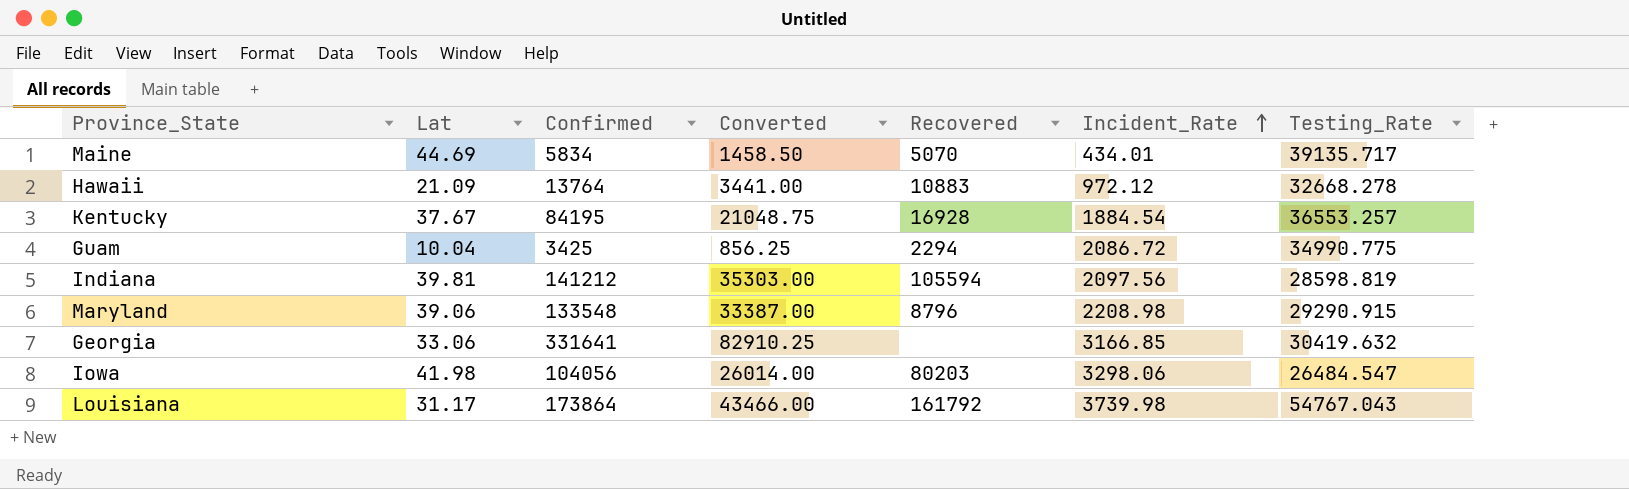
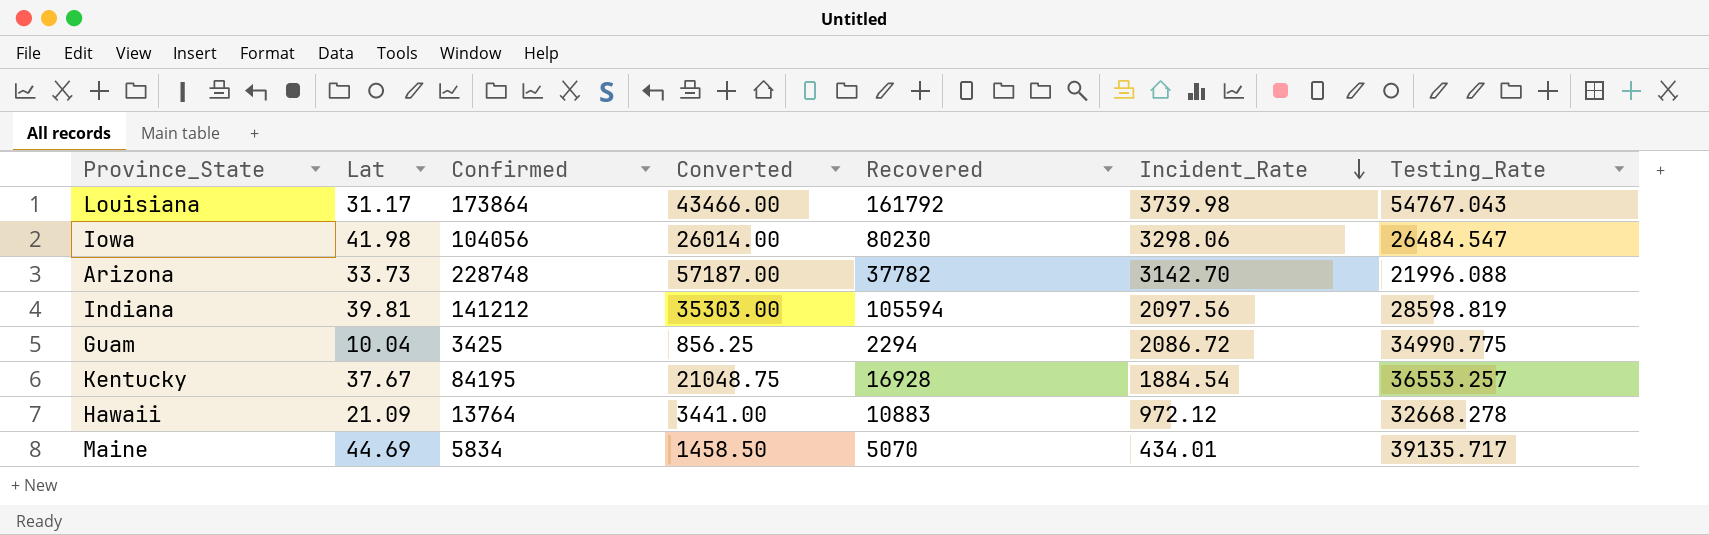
row order: Incident_Rate ascending -> Incident_Rate descending
row Maryland: 39.06 | 133548 | 33387.00 | 8796 | 2208.98 | 29290.915 -> none
row Georgia: 33.06 | 331641 | 82910.25 | none | 3166.85 | 30419.632 -> none
Iowa | Recovered: 80203 -> 80230
row Arizona: none -> 33.73 | 228748 | 57187.00 | 37782 | 3142.70 | 21996.088

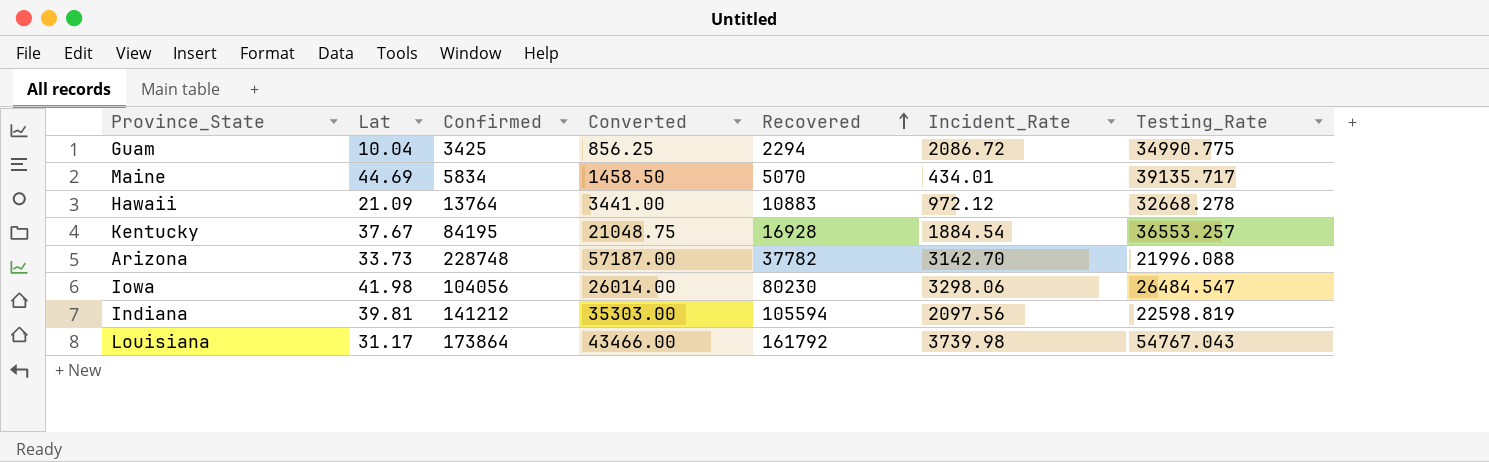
row order: Incident_Rate descending -> Recovered ascending
Indiana | Testing_Rate: 28598.819 -> 22598.819

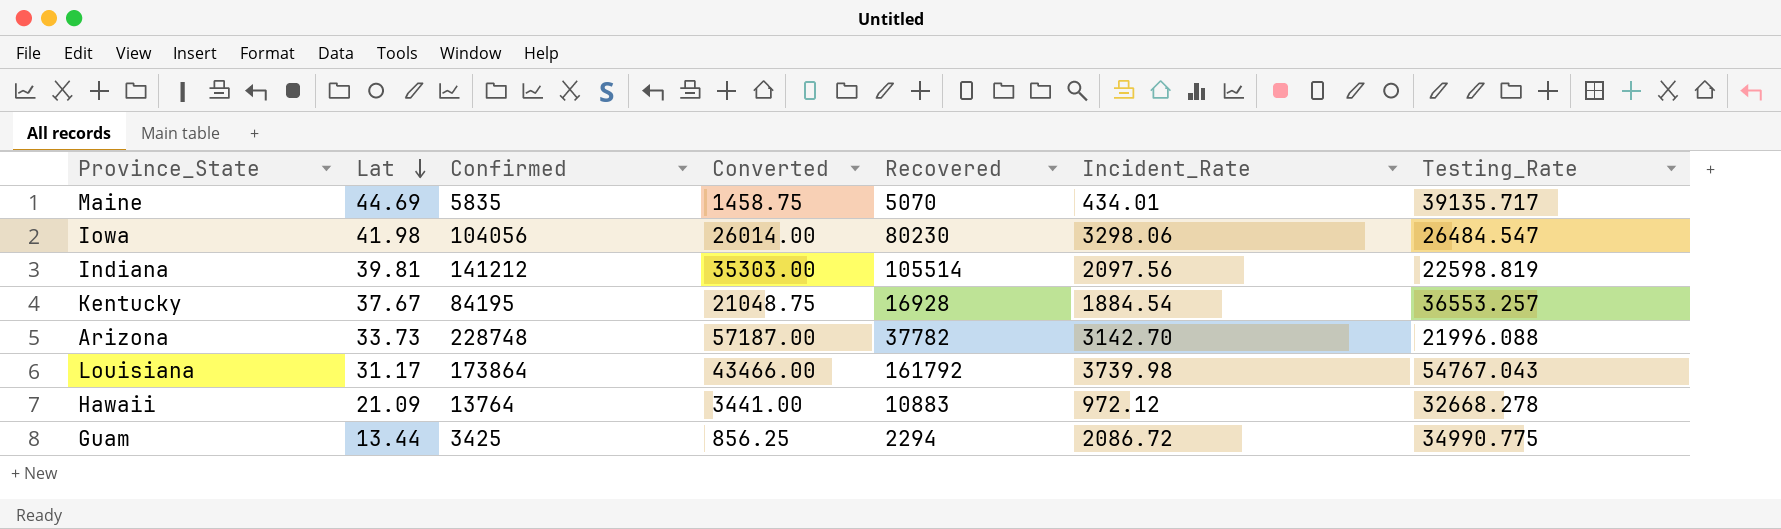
row order: Recovered ascending -> Lat descending
Maine | Confirmed: 5834 -> 5835
Maine | Converted: 1458.50 -> 1458.75
Indiana | Recovered: 105594 -> 105514
Guam | Lat: 10.04 -> 13.44

